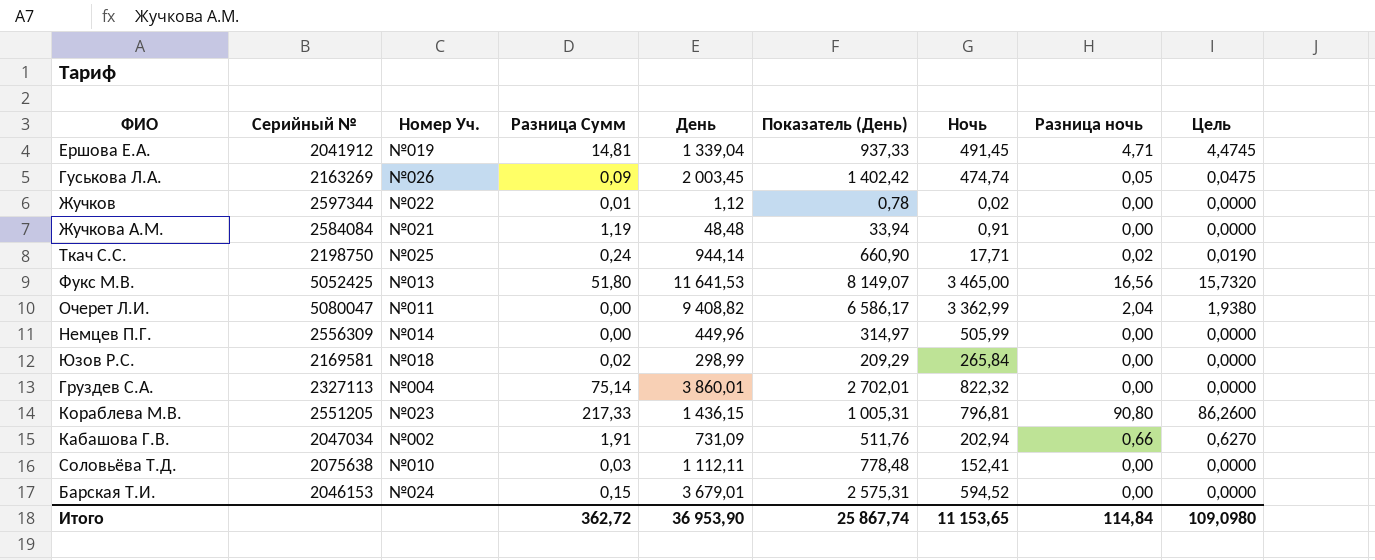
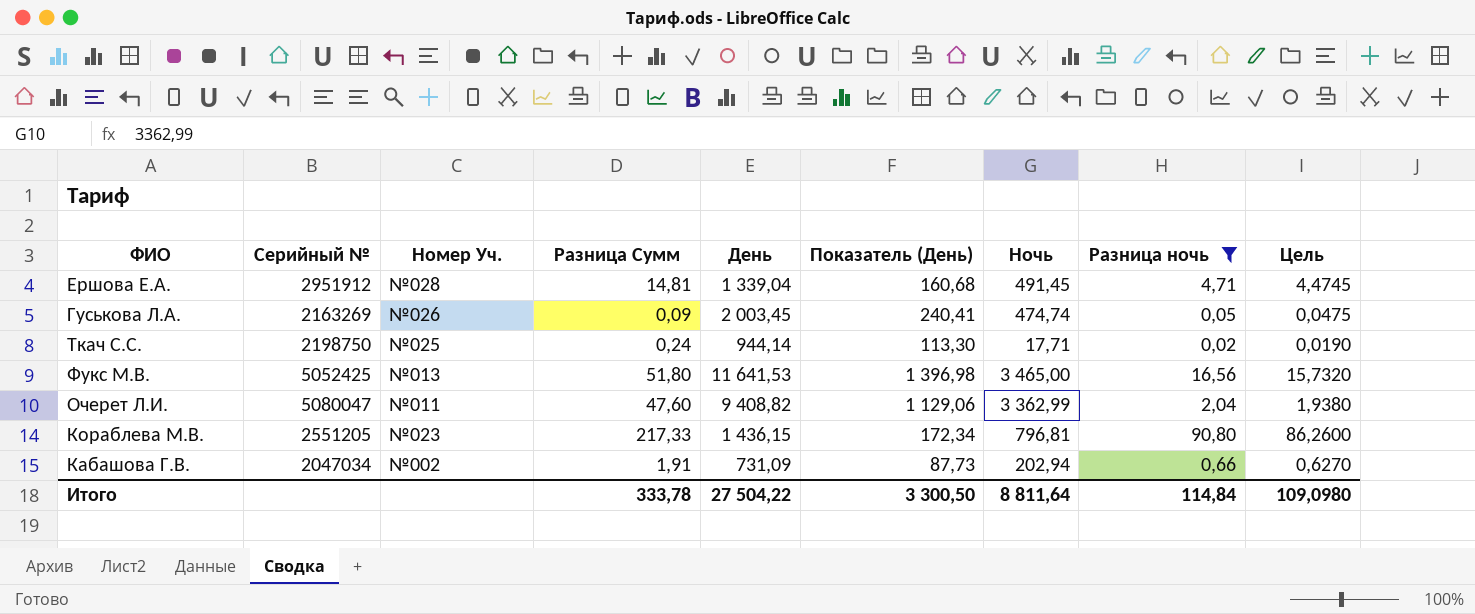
filter: none -> Разница ночь != 0,00
column Показатель (День) | formula: [День] * 0,7 -> [День] * 0,12
Ершова Е.А. | Серийный №: 2041912 -> 2951912
Ершова Е.А. | Номер Уч.: №019 -> №028
Очерет Л.И. | Разница Сумм: 0,00 -> 47,60
Итого | Разница Сумм: 362,72 -> 333,78
Итого | День: 36 953,90 -> 27 504,22
Итого | Показатель (День): 25 867,74 -> 3 300,50
Итого | Ночь: 11 153,65 -> 8 811,64

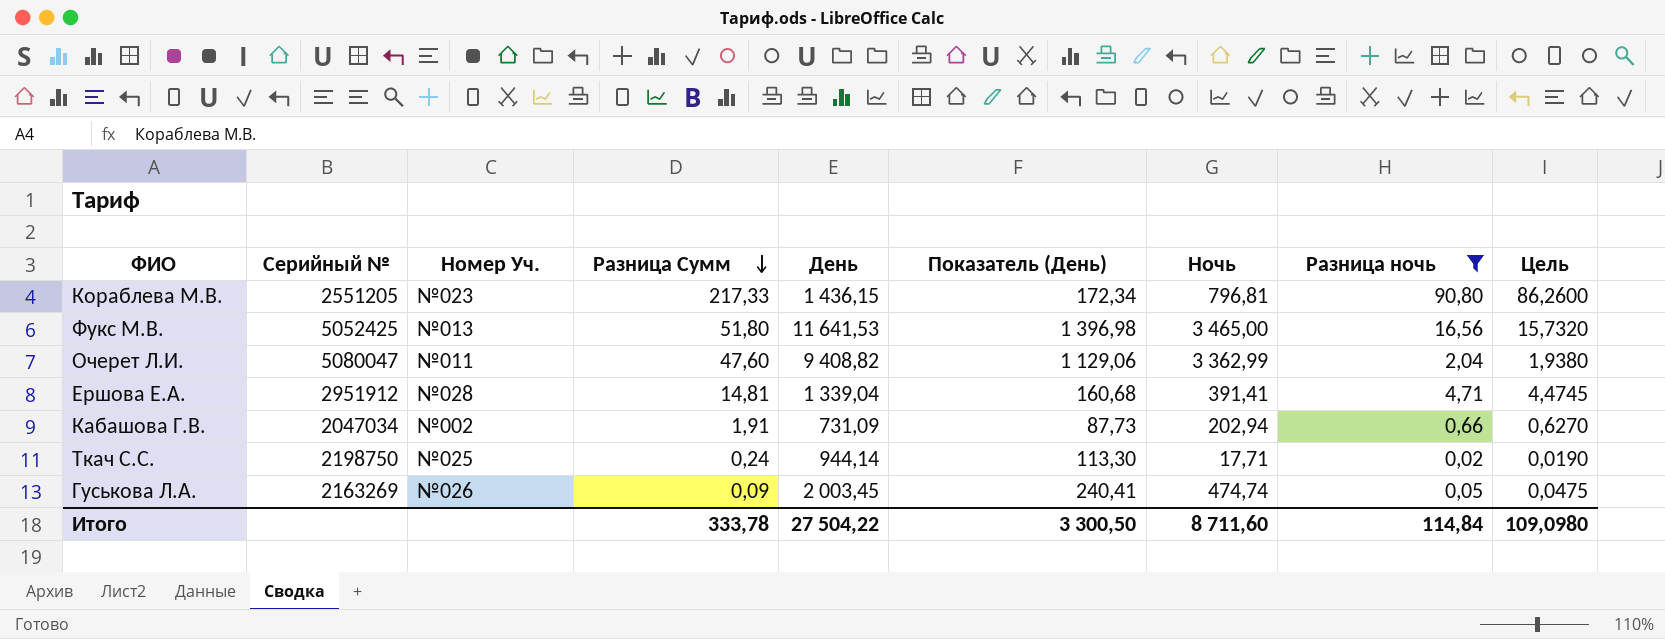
row order: none -> Разница Сумм descending
Ершова Е.А. | Ночь: 491,45 -> 391,41
Итого | Ночь: 8 811,64 -> 8 711,60

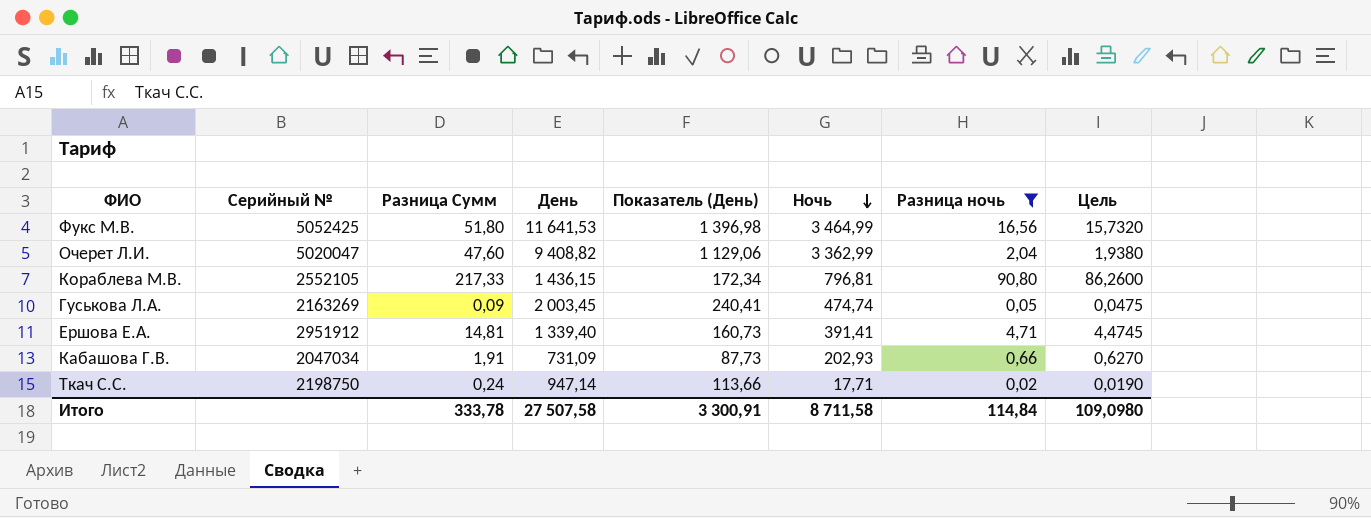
row order: Разница Сумм descending -> Ночь descending
column Номер Уч. | position: 3 -> none
Фукс М.В. | Ночь: 3 465,00 -> 3 464,99
Очерет Л.И. | Серийный №: 5080047 -> 5020047
Кораблева М.В. | Серийный №: 2551205 -> 2552105
Ершова Е.А. | День: 1 339,04 -> 1 339,40
Ершова Е.А. | Показатель (День): 160,68 -> 160,73
Кабашова Г.В. | Ночь: 202,94 -> 202,93
Ткач С.С. | День: 944,14 -> 947,14
Ткач С.С. | Показатель (День): 113,30 -> 113,66
Итого | День: 27 504,22 -> 27 507,58
Итого | Показатель (День): 3 300,50 -> 3 300,91
Итого | Ночь: 8 711,60 -> 8 711,58

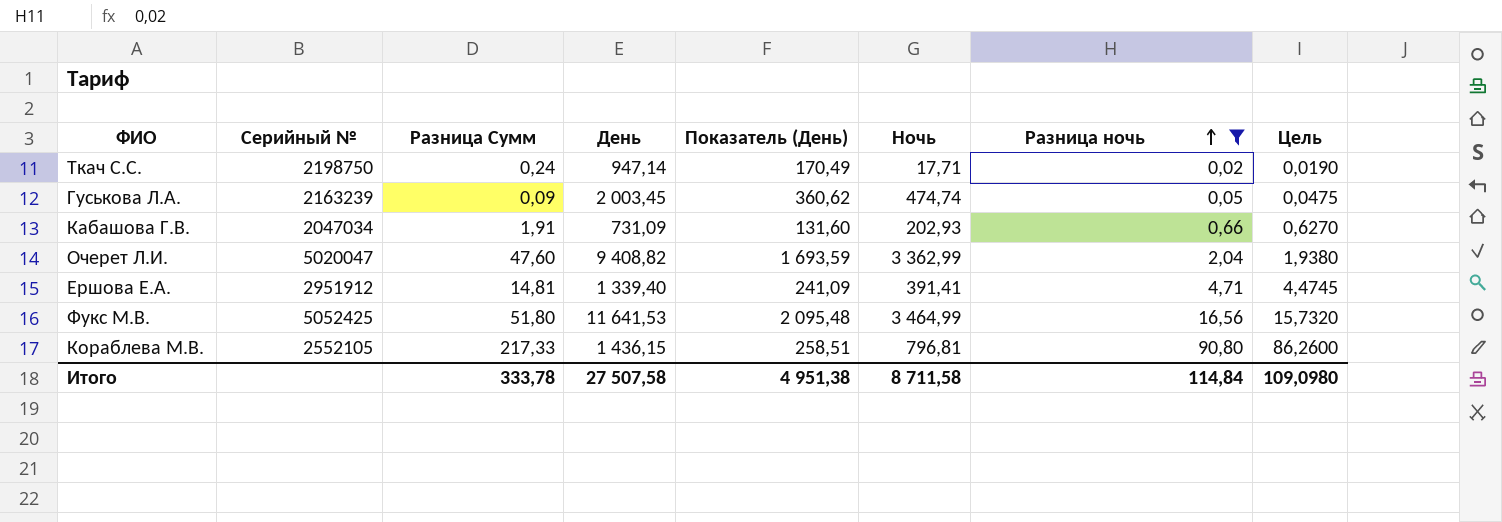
row order: Ночь descending -> Разница ночь ascending
column Показатель (День) | formula: [День] * 0,12 -> [День] * 0,18
Гуськова Л.А. | Серийный №: 2163269 -> 2163239
Итого | Показатель (День): 3 300,91 -> 4 951,38

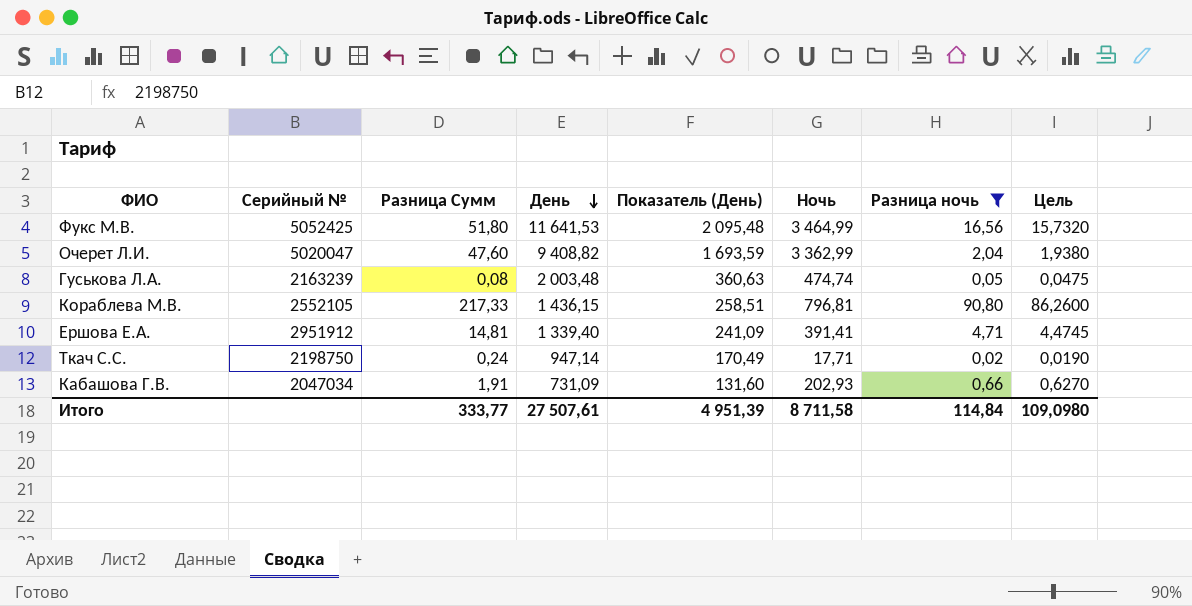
row order: Разница ночь ascending -> День descending
Гуськова Л.А. | Разница Сумм: 0,09 -> 0,08
Гуськова Л.А. | День: 2 003,45 -> 2 003,48
Гуськова Л.А. | Показатель (День): 360,62 -> 360,63
Итого | Разница Сумм: 333,78 -> 333,77
Итого | День: 27 507,58 -> 27 507,61
Итого | Показатель (День): 4 951,38 -> 4 951,39

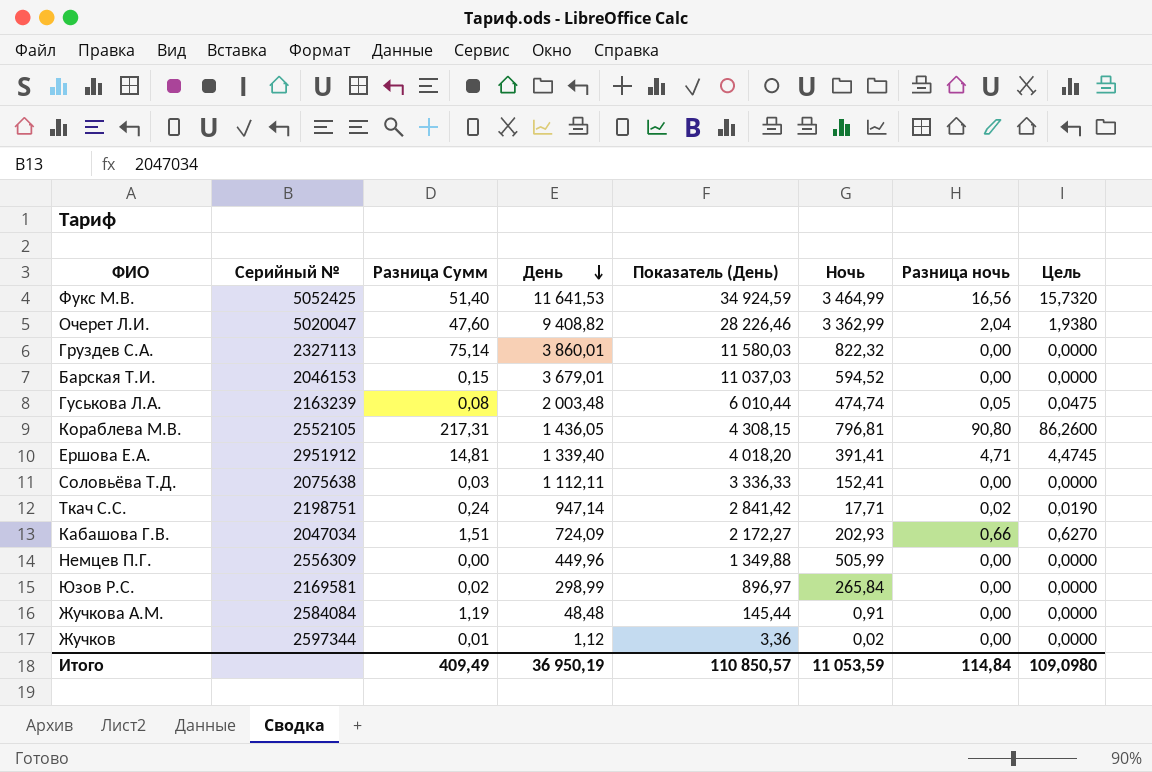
filter: Разница ночь != 0,00 -> none
column Показатель (День) | formula: [День] * 0,18 -> [День] * 3
Фукс М.В. | Разница Сумм: 51,80 -> 51,40
Кораблева М.В. | Разница Сумм: 217,33 -> 217,31
Кораблева М.В. | День: 1 436,15 -> 1 436,05
Ткач С.С. | Серийный №: 2198750 -> 2198751
Кабашова Г.В. | Разница Сумм: 1,91 -> 1,51
Кабашова Г.В. | День: 731,09 -> 724,09
Итого | Разница Сумм: 333,77 -> 409,49
Итого | День: 27 507,61 -> 36 950,19
Итого | Показатель (День): 4 951,39 -> 110 850,57
Итого | Ночь: 8 711,58 -> 11 053,59

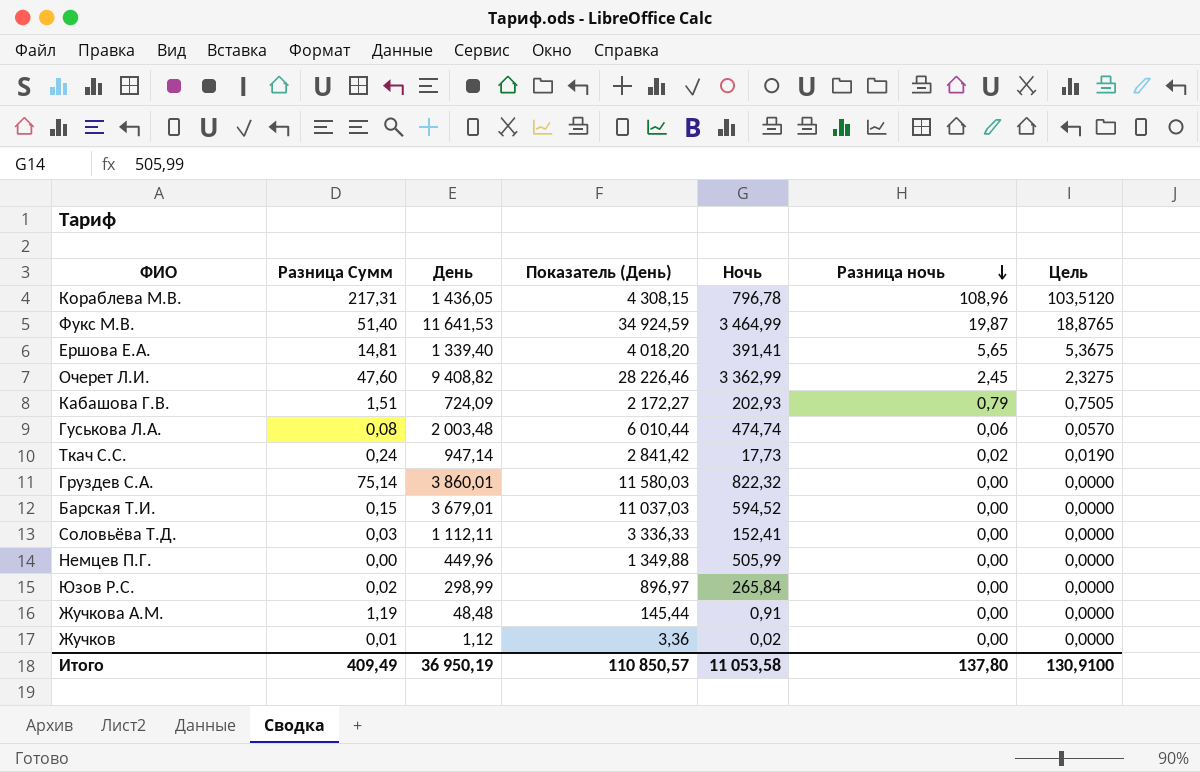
row order: День descending -> Разница ночь descending
column Серийный № | position: 2 -> none
Кораблева М.В. | Ночь: 796,81 -> 796,78
Кораблева М.В. | Разница ночь: 90,80 -> 108,96
Кораблева М.В. | Цель: 86,2600 -> 103,5120
Фукс М.В. | Разница ночь: 16,56 -> 19,87
Фукс М.В. | Цель: 15,7320 -> 18,8765
Ершова Е.А. | Разница ночь: 4,71 -> 5,65
Ершова Е.А. | Цель: 4,4745 -> 5,3675
Очерет Л.И. | Разница ночь: 2,04 -> 2,45
Очерет Л.И. | Цель: 1,9380 -> 2,3275
Кабашова Г.В. | Разница ночь: 0,66 -> 0,79
Кабашова Г.В. | Цель: 0,6270 -> 0,7505
Гуськова Л.А. | Разница ночь: 0,05 -> 0,06
Гуськова Л.А. | Цель: 0,0475 -> 0,0570
Ткач С.С. | Ночь: 17,71 -> 17,73
Итого | Ночь: 11 053,59 -> 11 053,58
Итого | Разница ночь: 114,84 -> 137,80
Итого | Цель: 109,0980 -> 130,9100

